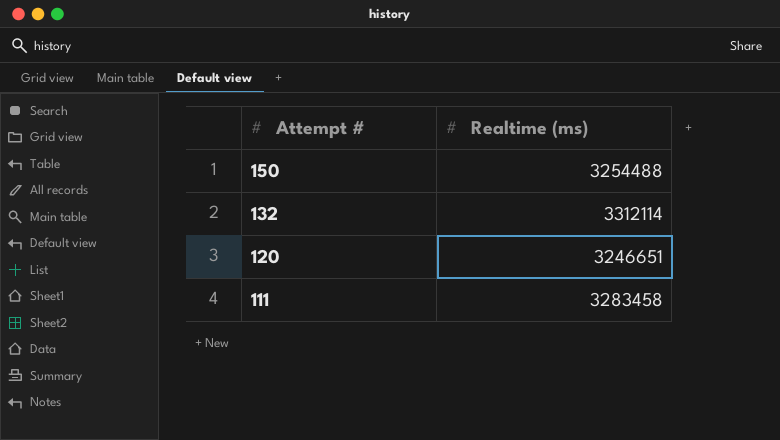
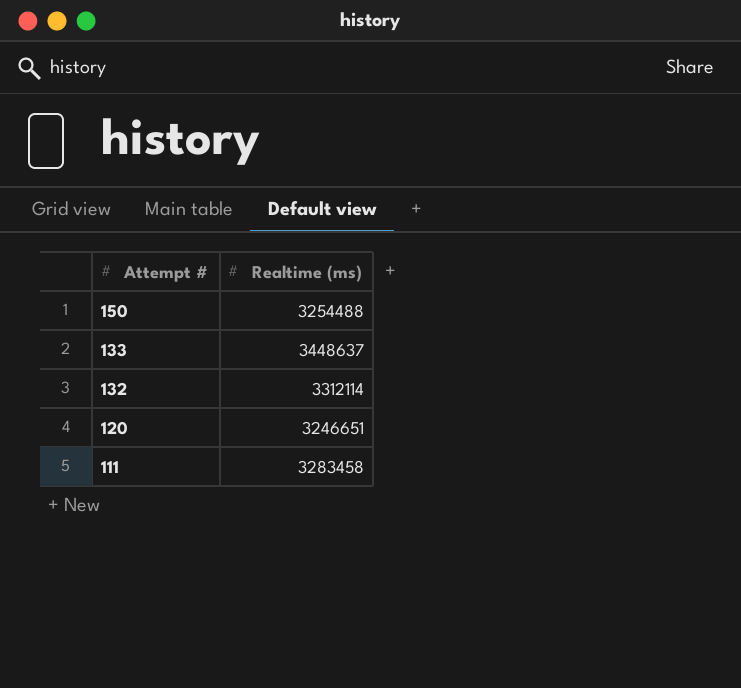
row 133: none -> 3448637

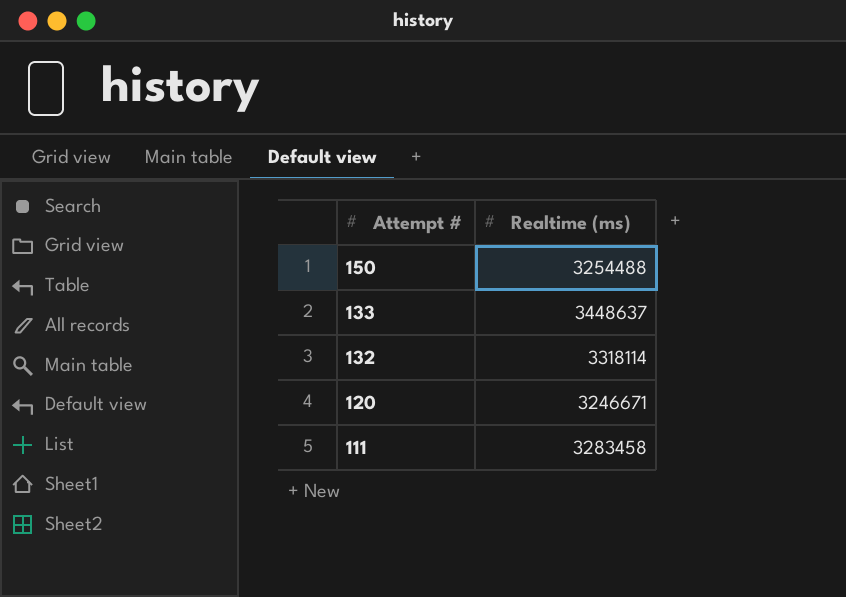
132 | Realtime (ms): 3312114 -> 3318114
120 | Realtime (ms): 3246651 -> 3246671

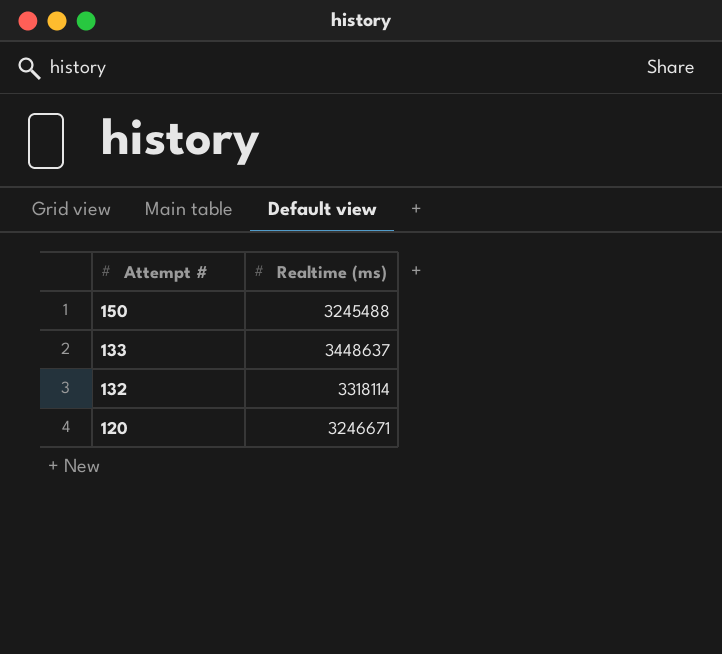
row 111: 3283458 -> none
150 | Realtime (ms): 3254488 -> 3245488

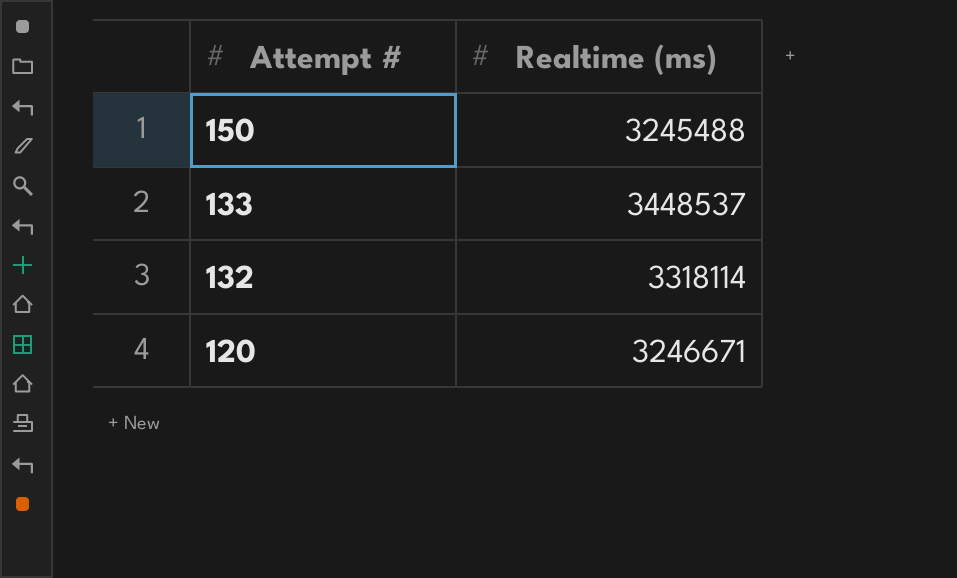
133 | Realtime (ms): 3448637 -> 3448537

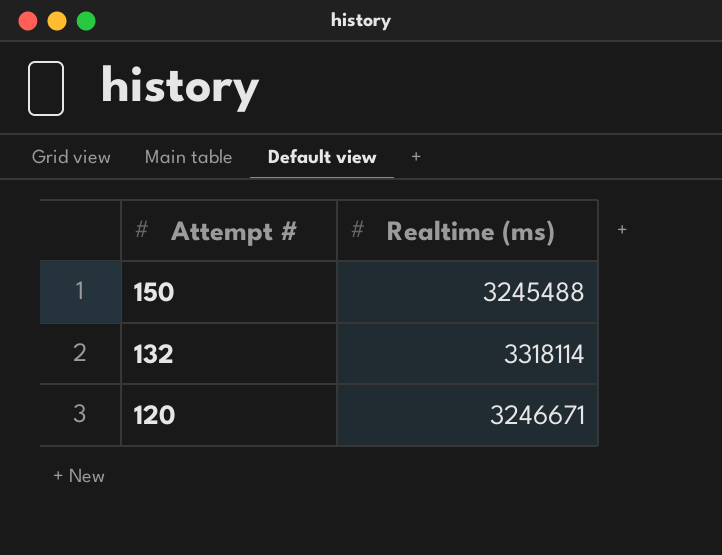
row 133: 3448537 -> none

